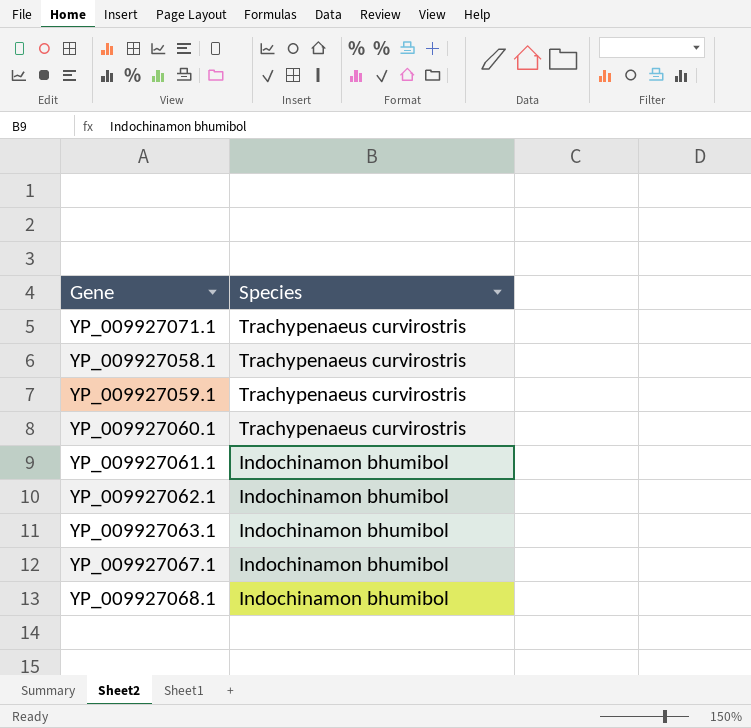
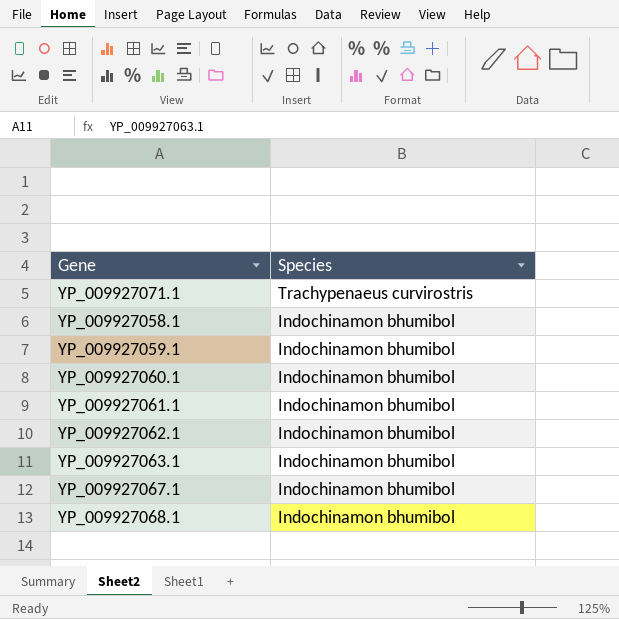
YP_009927058.1 | Species: Trachypenaeus curvirostris -> Indochinamon bhumibol
YP_009927059.1 | Species: Trachypenaeus curvirostris -> Indochinamon bhumibol
YP_009927060.1 | Species: Trachypenaeus curvirostris -> Indochinamon bhumibol

